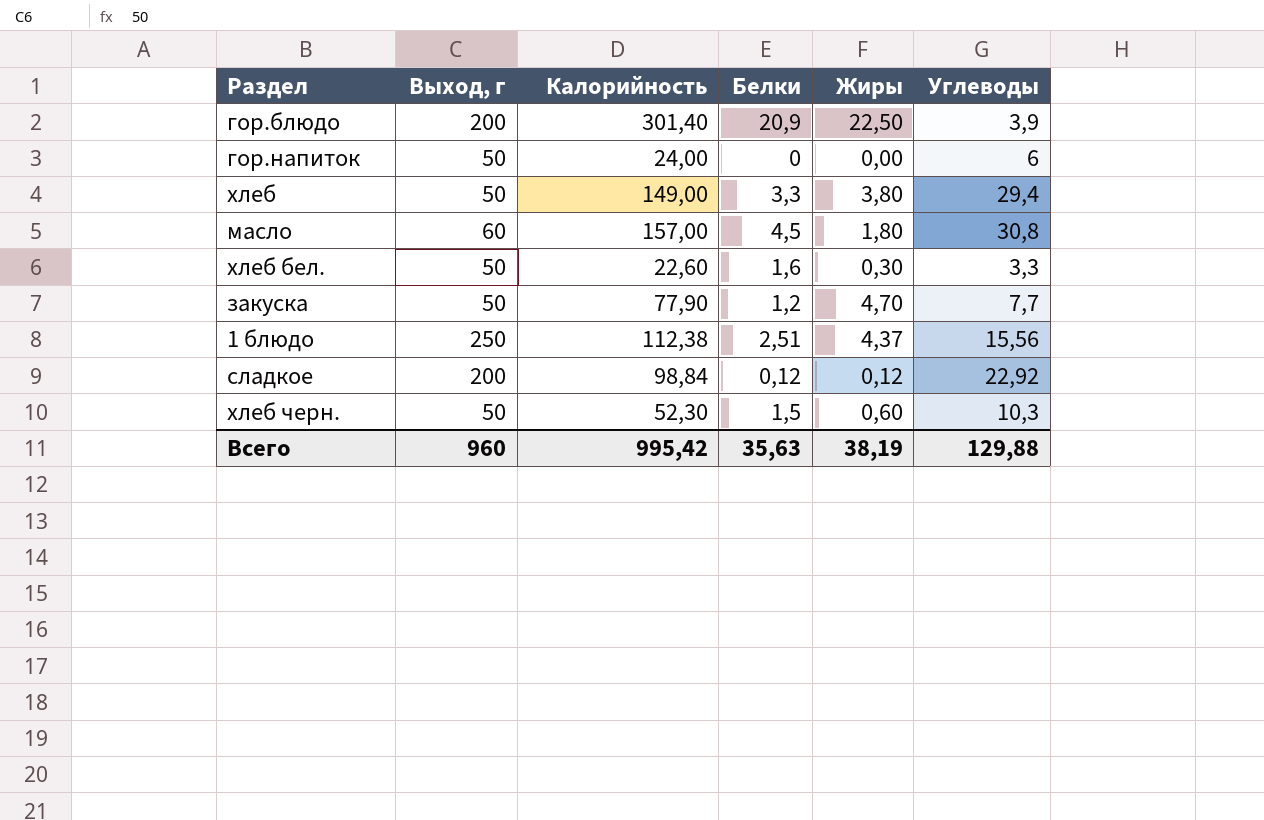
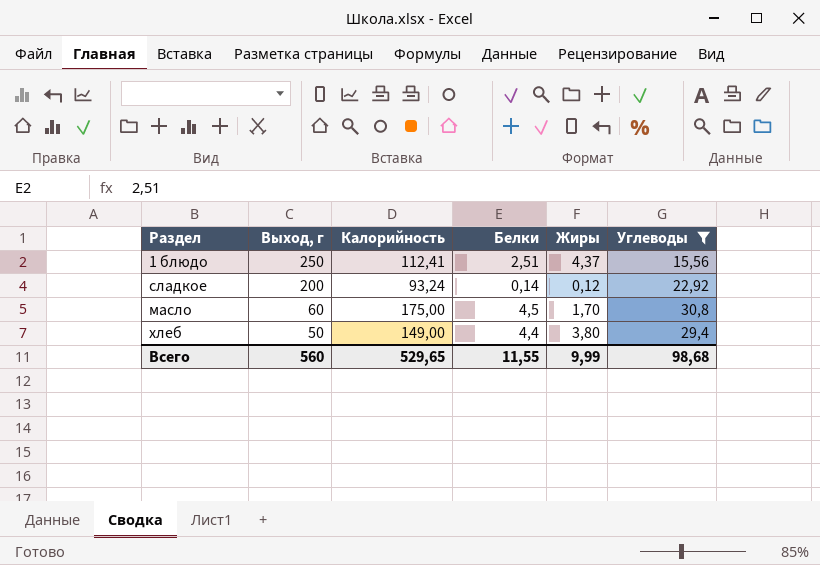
filter: none -> Углеводы >= 15,56
row order: none -> Выход, г descending
1 блюдо | Калорийность: 112,38 -> 112,41
сладкое | Калорийность: 98,84 -> 93,24
сладкое | Белки: 0,12 -> 0,14
масло | Калорийность: 157,00 -> 175,00
масло | Жиры: 1,80 -> 1,70
хлеб | Белки: 3,3 -> 4,4
Всего | Выход, г: 960 -> 560
Всего | Калорийность: 995,42 -> 529,65
Всего | Белки: 35,63 -> 11,55
Всего | Жиры: 38,19 -> 9,99
Всего | Углеводы: 129,88 -> 98,68

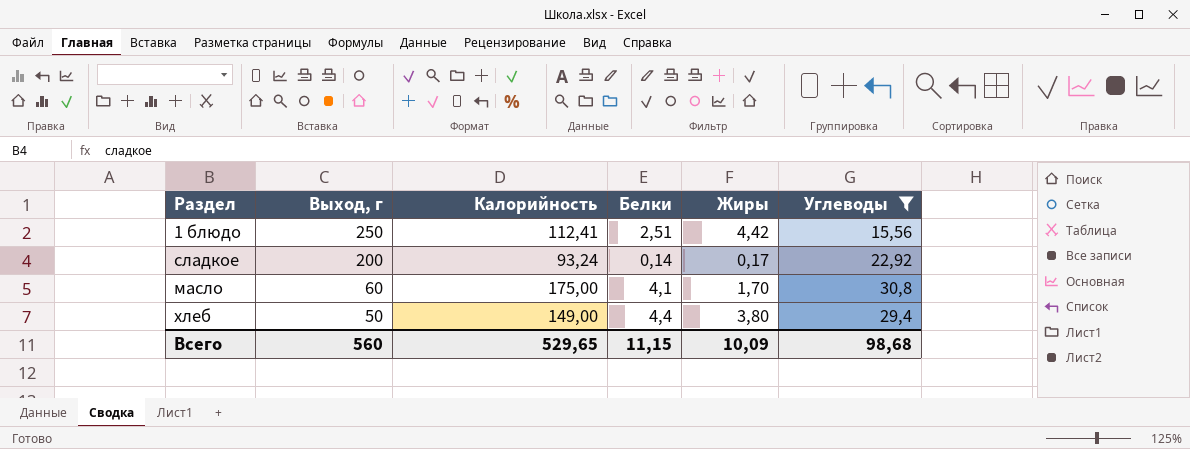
1 блюдо | Жиры: 4,37 -> 4,42
сладкое | Жиры: 0,12 -> 0,17
масло | Белки: 4,5 -> 4,1
Всего | Белки: 11,55 -> 11,15
Всего | Жиры: 9,99 -> 10,09

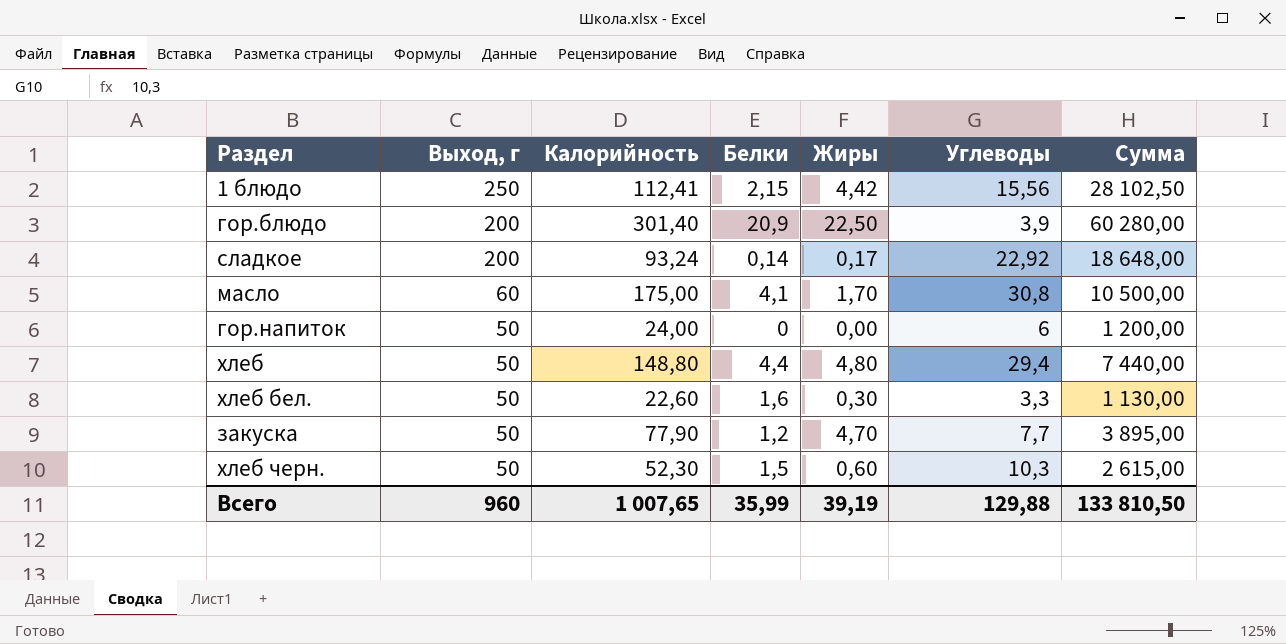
filter: Углеводы >= 15,56 -> none
column Сумма | formula: none -> [Выход, г] * [Калорийность]
1 блюдо | Белки: 2,51 -> 2,15
хлеб | Калорийность: 149,00 -> 148,80
хлеб | Жиры: 3,80 -> 4,80
Всего | Выход, г: 560 -> 960
Всего | Калорийность: 529,65 -> 1 007,65
Всего | Белки: 11,15 -> 35,99
Всего | Жиры: 10,09 -> 39,19
Всего | Углеводы: 98,68 -> 129,88

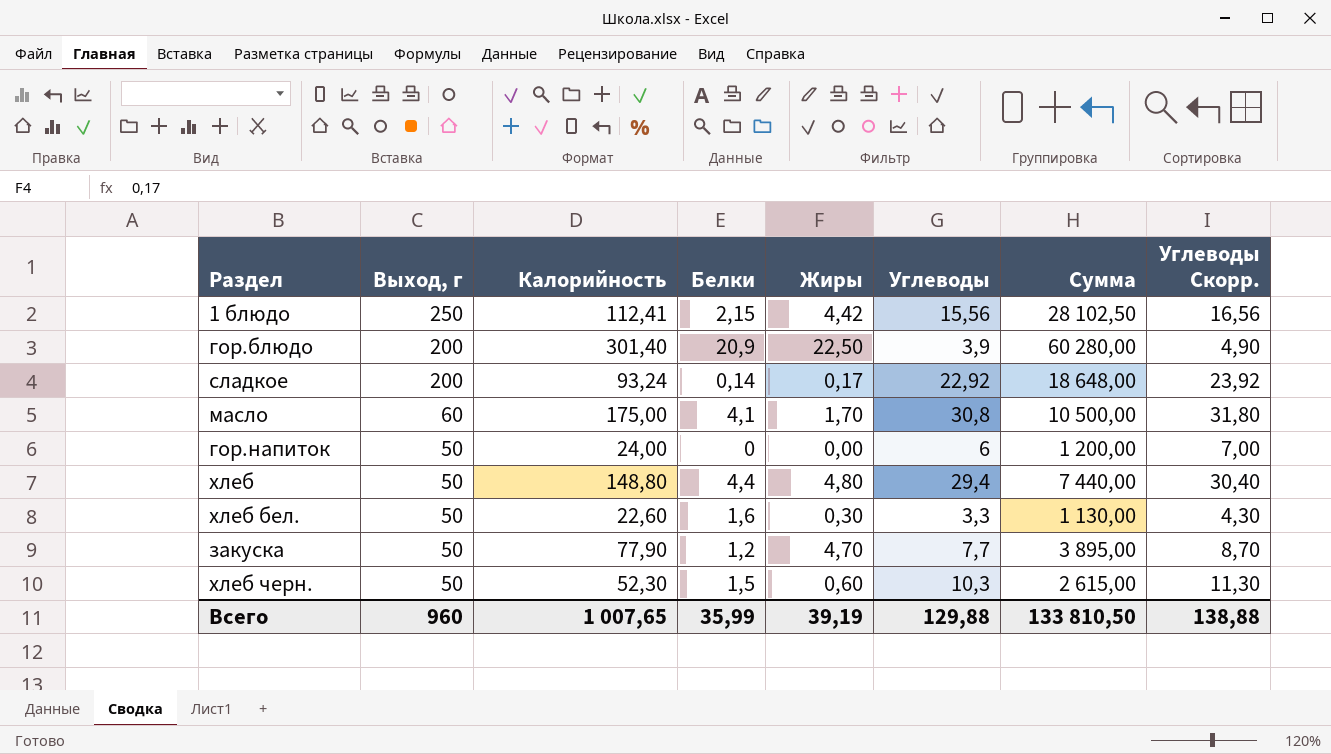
column Углеводы Скорр. | formula: none -> [Углеводы] + 1

